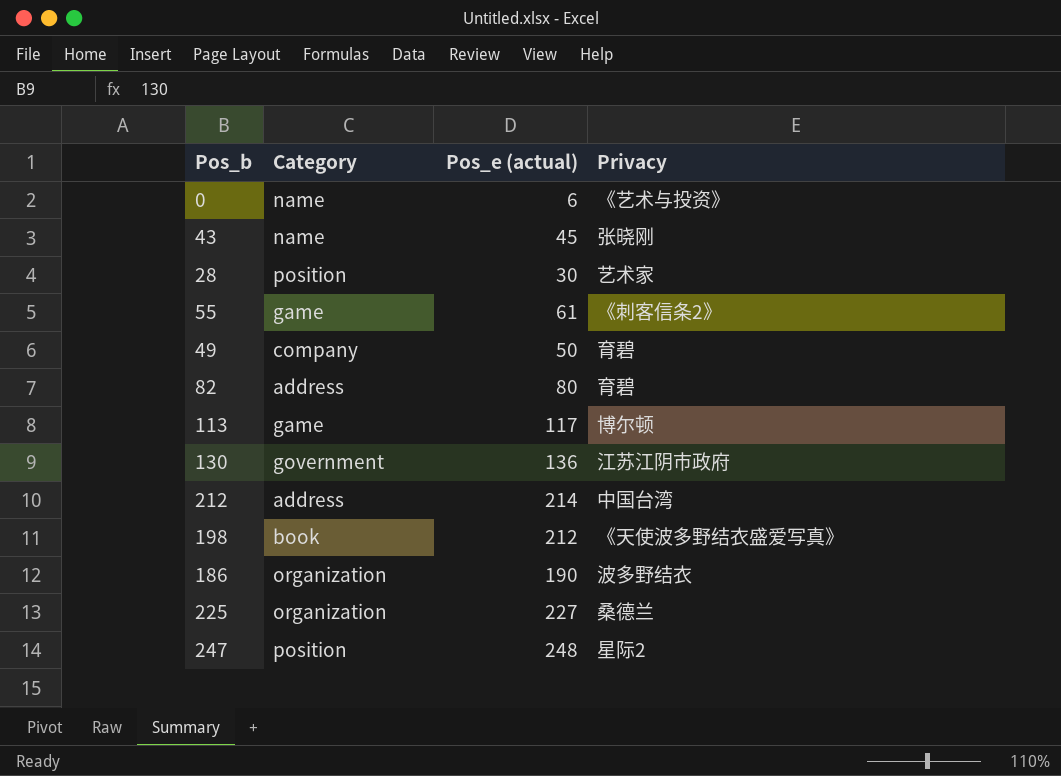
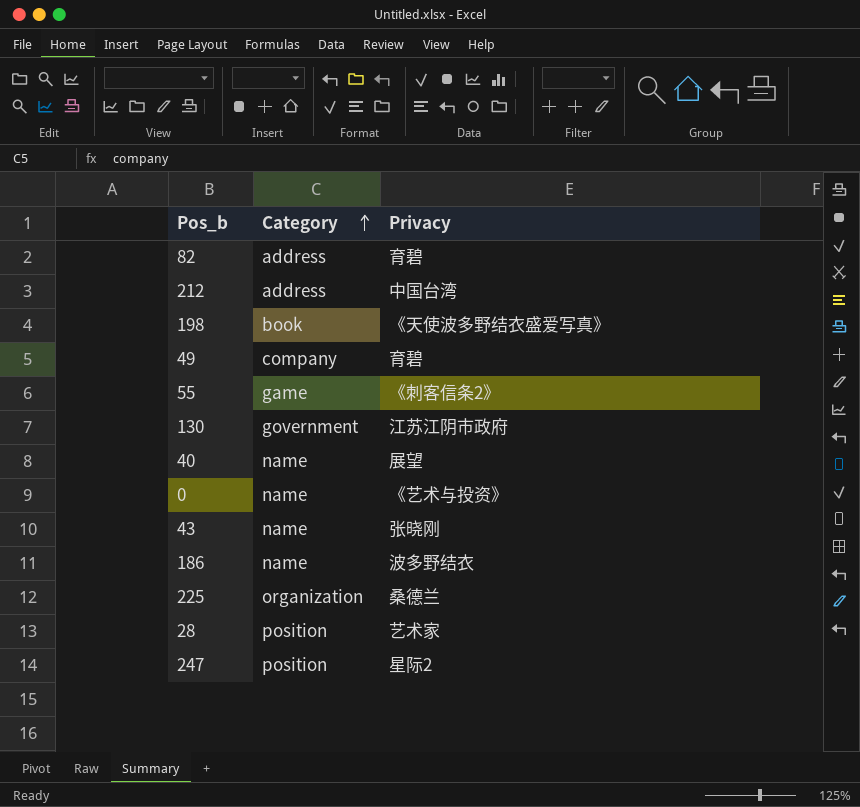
row order: none -> Category ascending
column Pos_e (actual) | position: 3 -> none
row 113: game | 117 | 博尔顿 -> none
row 40: none -> name | 展望
186 | Category: organization -> name

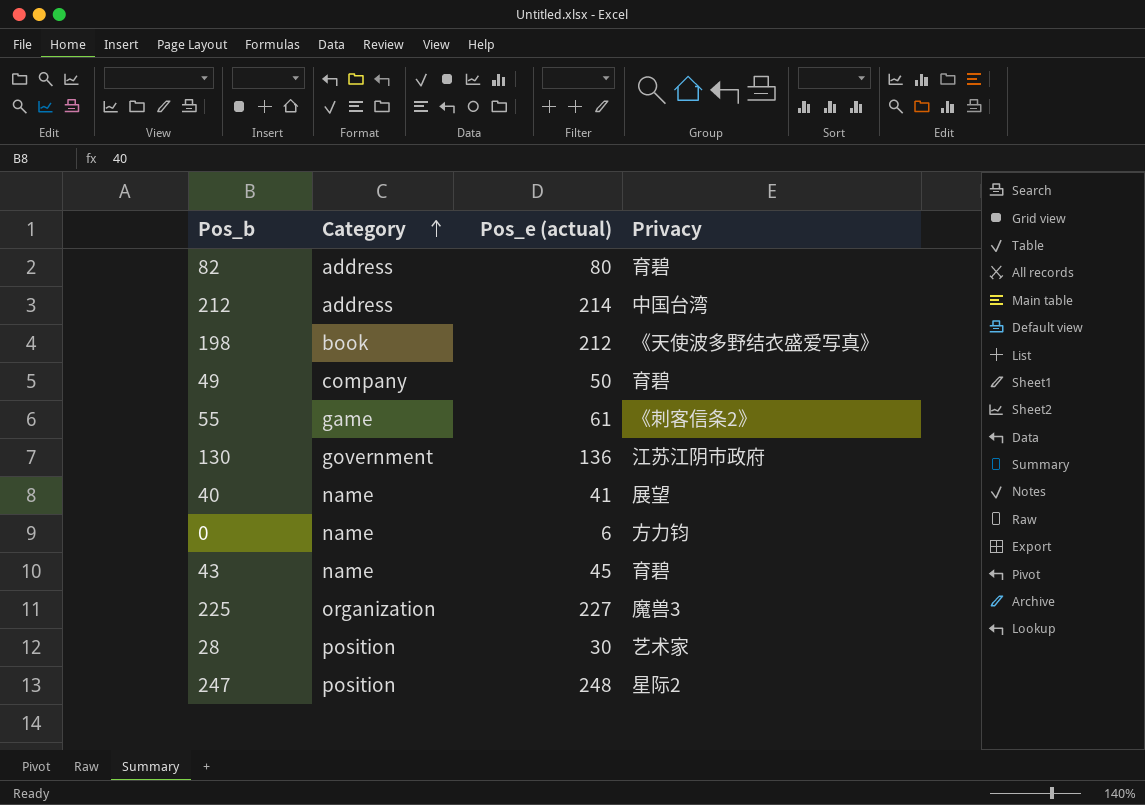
column Pos_e (actual) | position: none -> 3
row 186: name | 波多野结衣 -> none
0 | Privacy: 《艺术与投资》 -> 方力钧
43 | Privacy: 张晓刚 -> 育碧
225 | Privacy: 桑德兰 -> 魔兽3

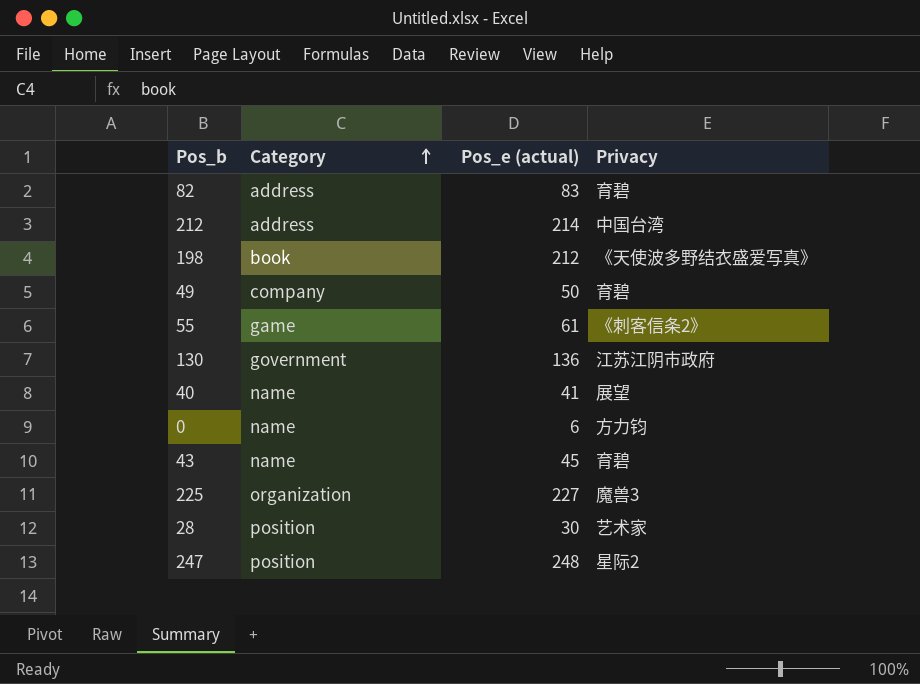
82 | Pos_e (actual): 80 -> 83

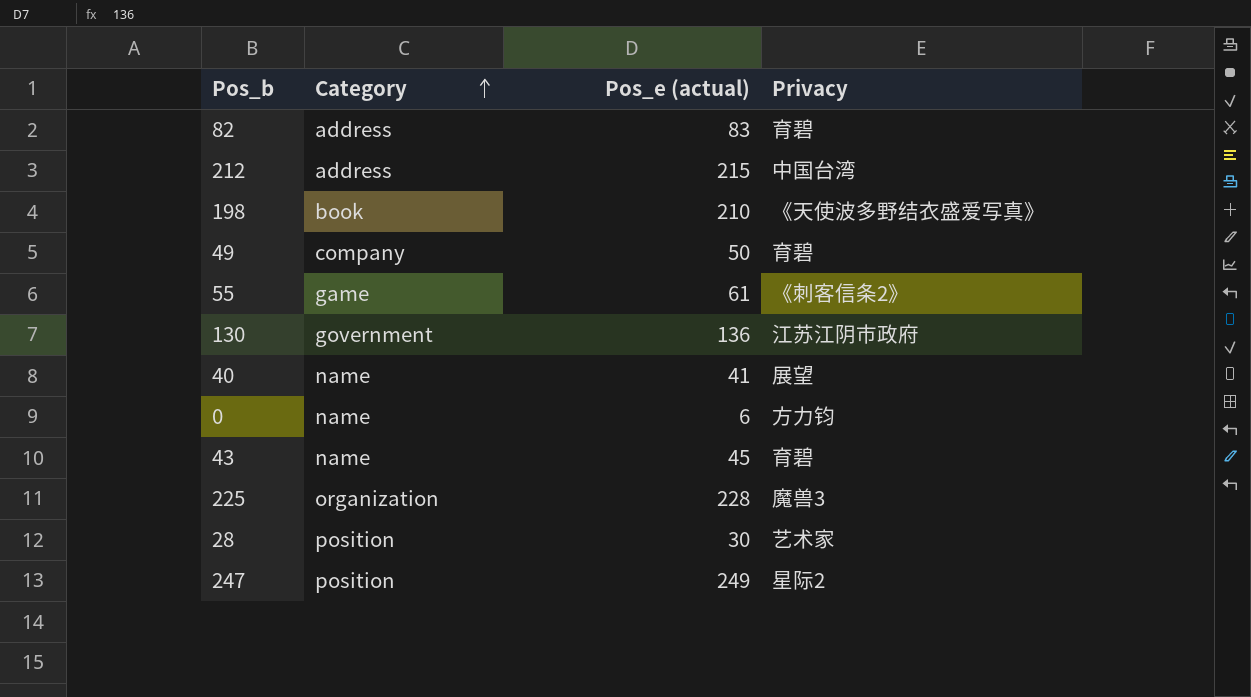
212 | Pos_e (actual): 214 -> 215
198 | Pos_e (actual): 212 -> 210
225 | Pos_e (actual): 227 -> 228
247 | Pos_e (actual): 248 -> 249

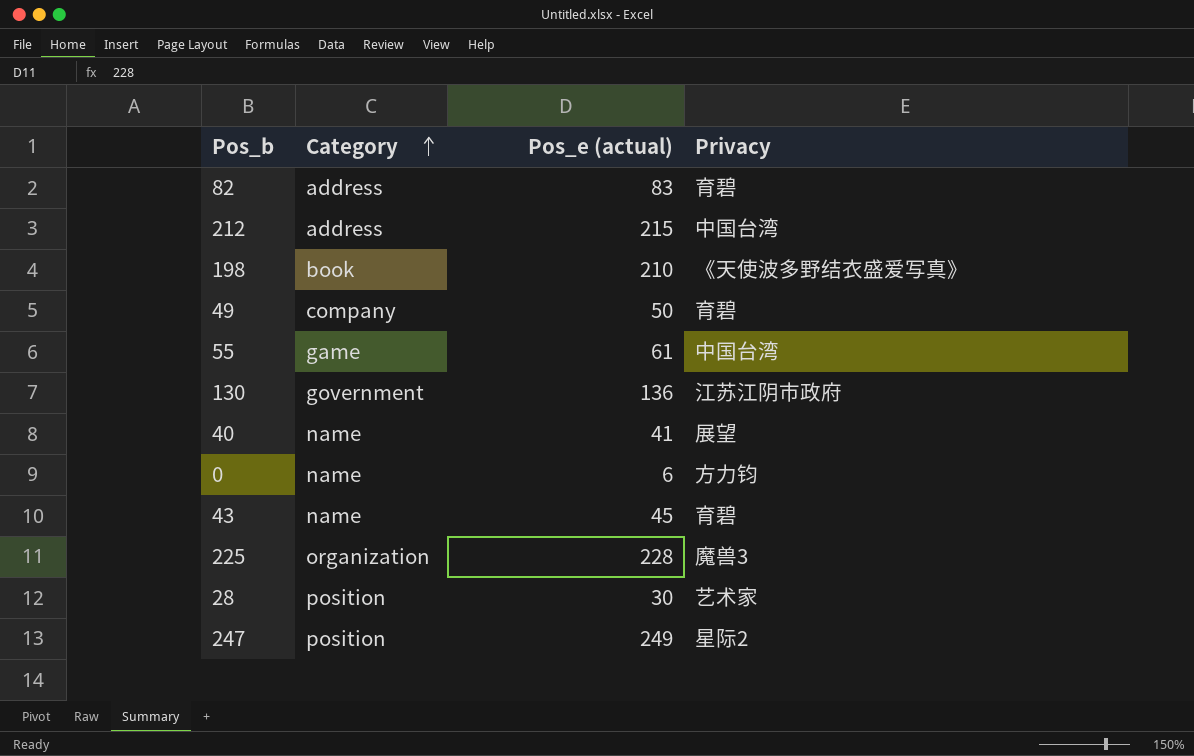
55 | Privacy: 《刺客信条2》 -> 中国台湾

